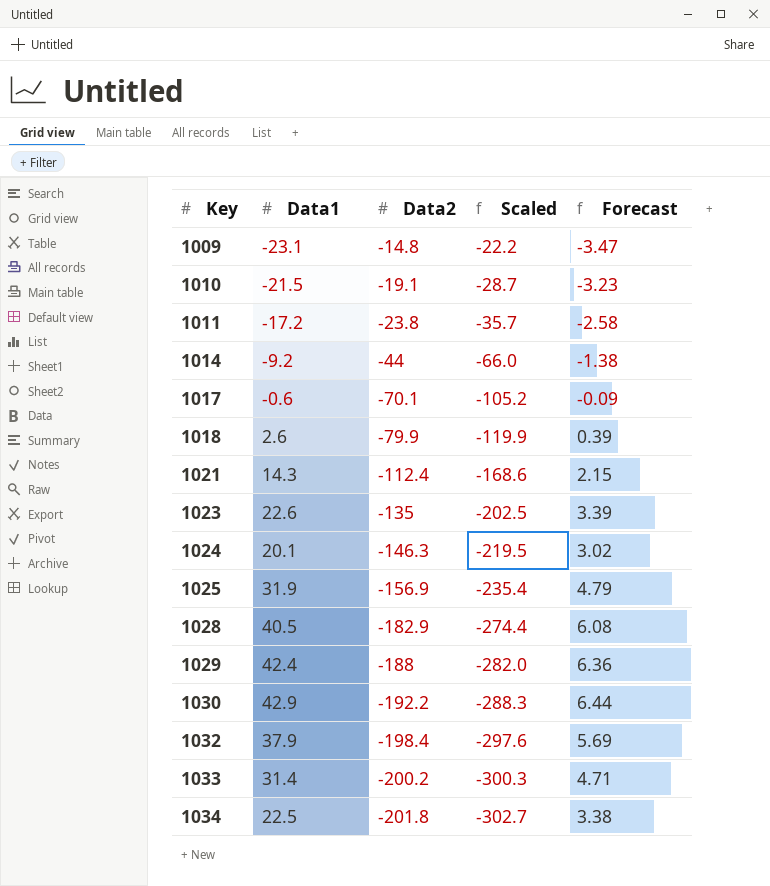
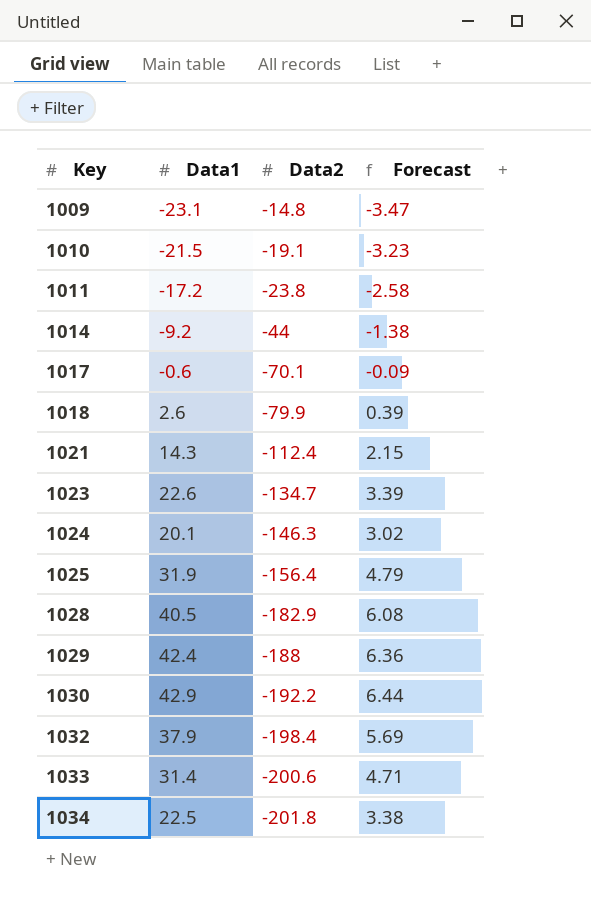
column Scaled | formula: [Data2] * 1.5 -> none
1023 | Data2: -135 -> -134.7
1025 | Data2: -156.9 -> -156.4
1033 | Data2: -200.2 -> -200.6

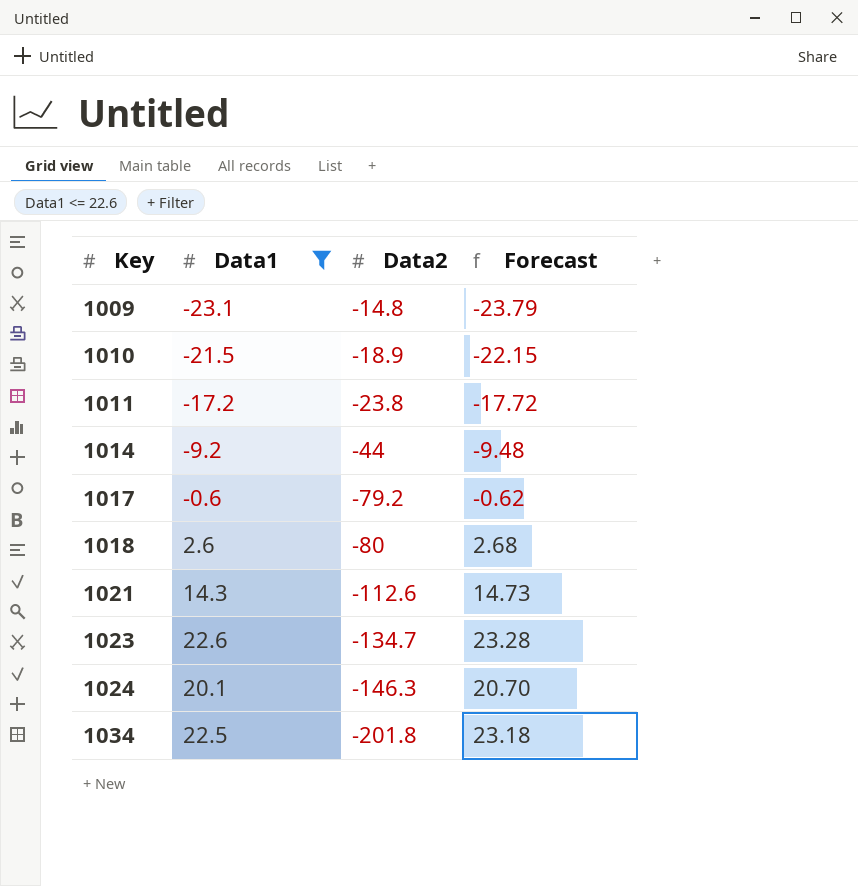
filter: none -> Data1 <= 22.6
column Forecast | formula: [Data1] * 0.15 -> [Data1] * 1.03
1010 | Data2: -19.1 -> -18.9
1017 | Data2: -70.1 -> -79.2
1018 | Data2: -79.9 -> -80
1021 | Data2: -112.4 -> -112.6

